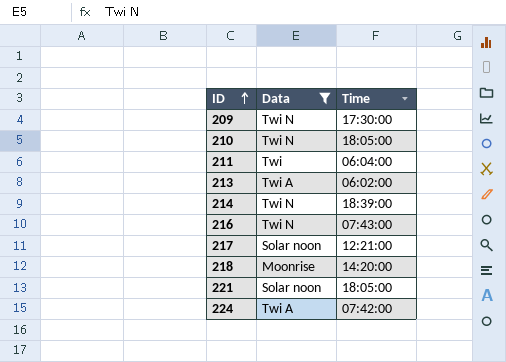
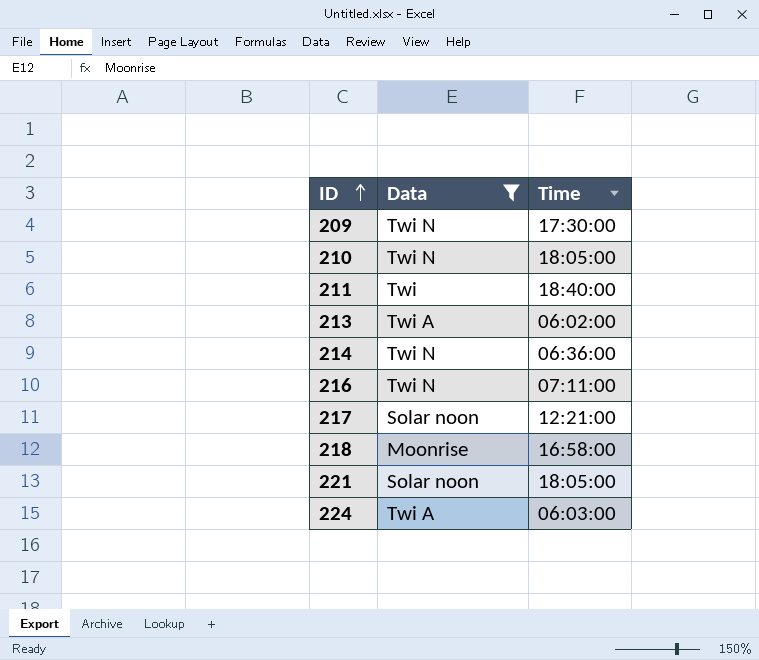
211 | Time: 06:04:00 -> 18:40:00
214 | Time: 18:39:00 -> 06:36:00
216 | Time: 07:43:00 -> 07:11:00
218 | Time: 14:20:00 -> 16:58:00
224 | Time: 07:42:00 -> 06:03:00

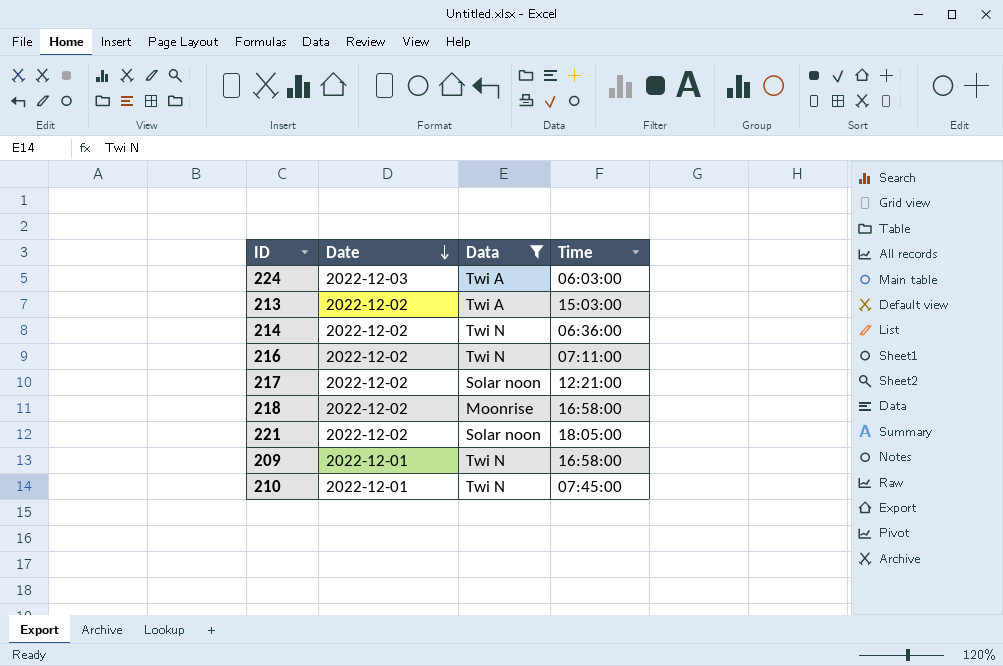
row order: ID ascending -> Date descending
column Date | position: none -> 2
row 211: Twi | 18:40:00 -> none
213 | Time: 06:02:00 -> 15:03:00
209 | Time: 17:30:00 -> 16:58:00
210 | Time: 18:05:00 -> 07:45:00

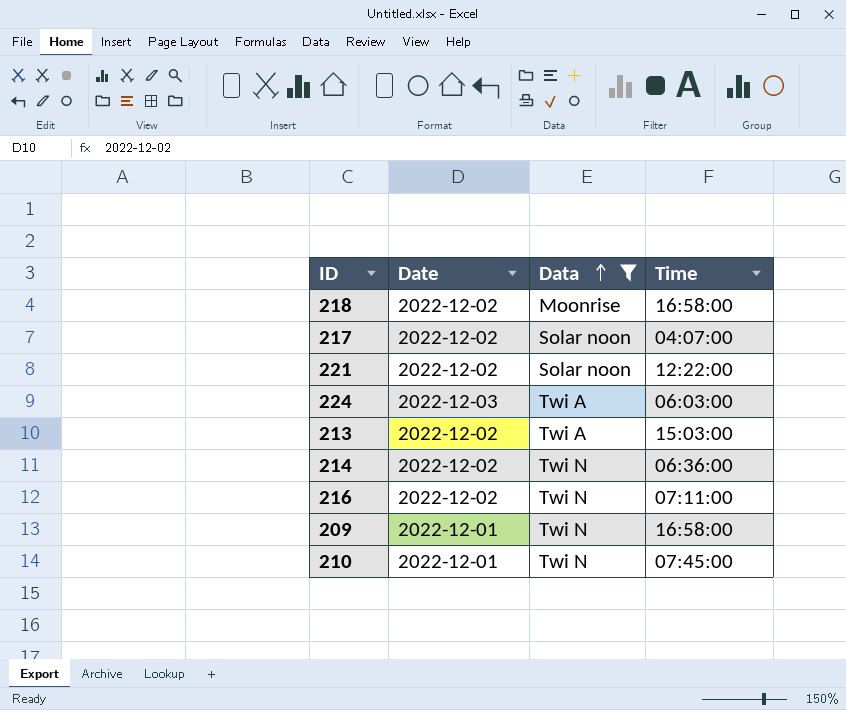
row order: Date descending -> Data ascending
217 | Time: 12:21:00 -> 04:07:00
221 | Time: 18:05:00 -> 12:22:00

